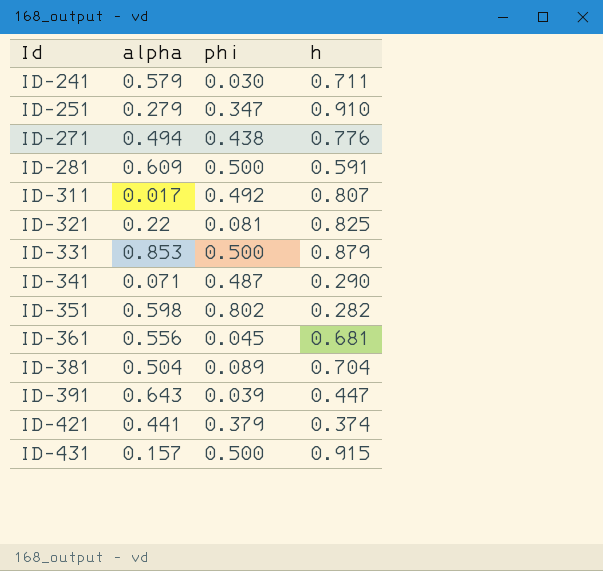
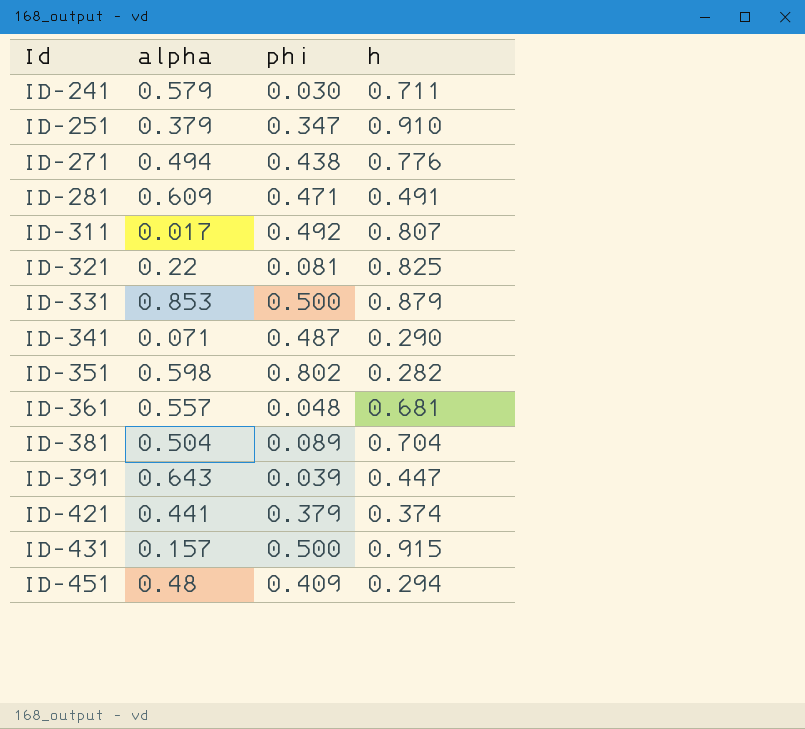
ID-251 | alpha: 0.279 -> 0.379
ID-281 | phi: 0.500 -> 0.471
ID-281 | h: 0.591 -> 0.491
ID-361 | alpha: 0.556 -> 0.557
ID-361 | phi: 0.045 -> 0.048
row ID-451: none -> 0.48 | 0.409 | 0.294

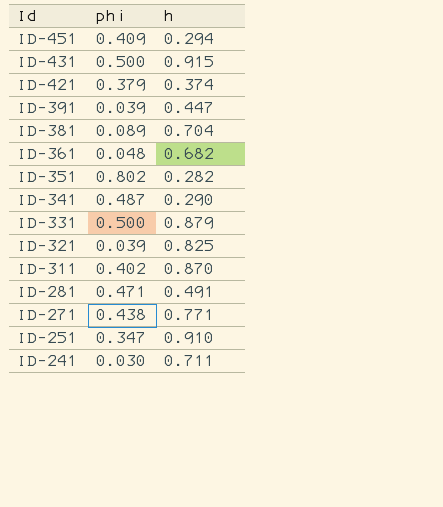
row order: Id ascending -> Id descending
column alpha | position: 2 -> none
ID-361 | h: 0.681 -> 0.682
ID-321 | phi: 0.081 -> 0.039
ID-311 | phi: 0.492 -> 0.402
ID-311 | h: 0.807 -> 0.870
ID-271 | h: 0.776 -> 0.771

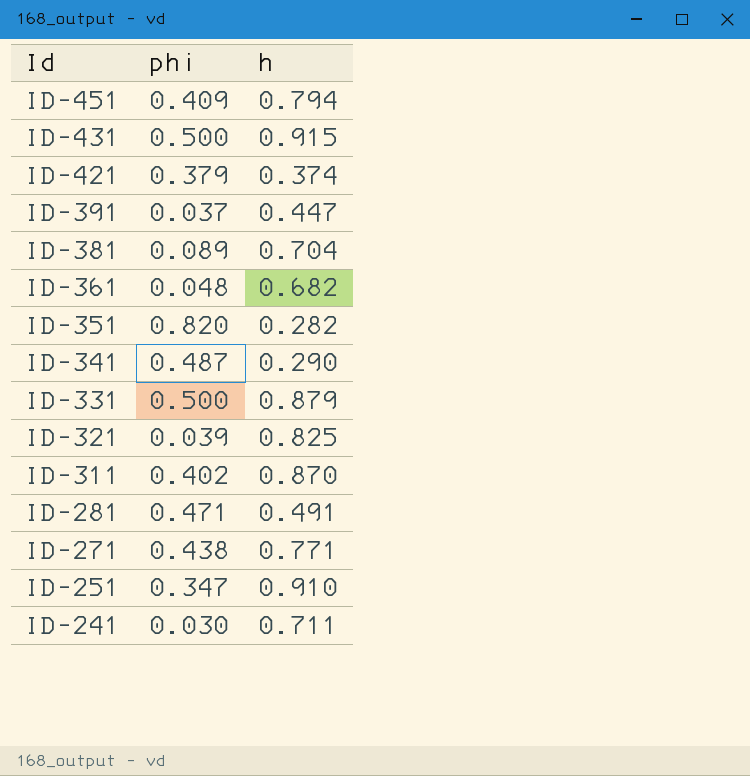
ID-451 | h: 0.294 -> 0.794
ID-391 | phi: 0.039 -> 0.037
ID-351 | phi: 0.802 -> 0.820

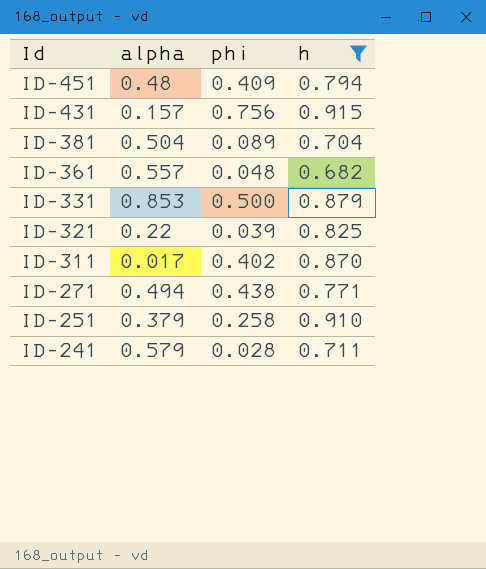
filter: none -> h >= 0.682
column alpha | position: none -> 2
ID-431 | phi: 0.500 -> 0.756
ID-251 | phi: 0.347 -> 0.258
ID-241 | phi: 0.030 -> 0.028

